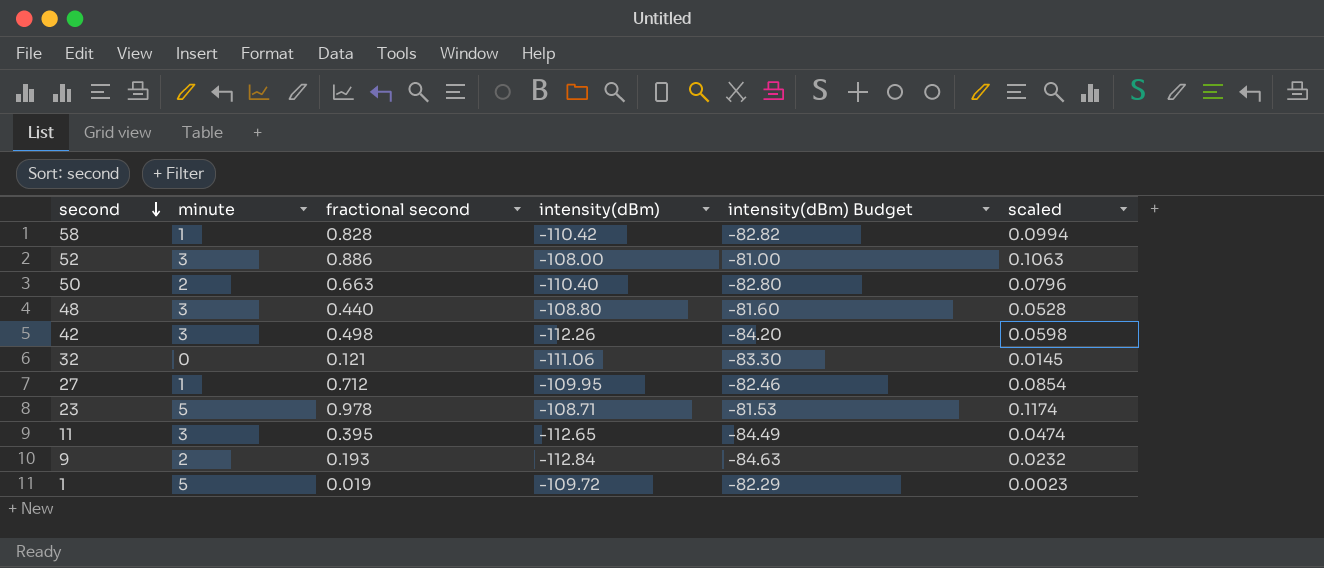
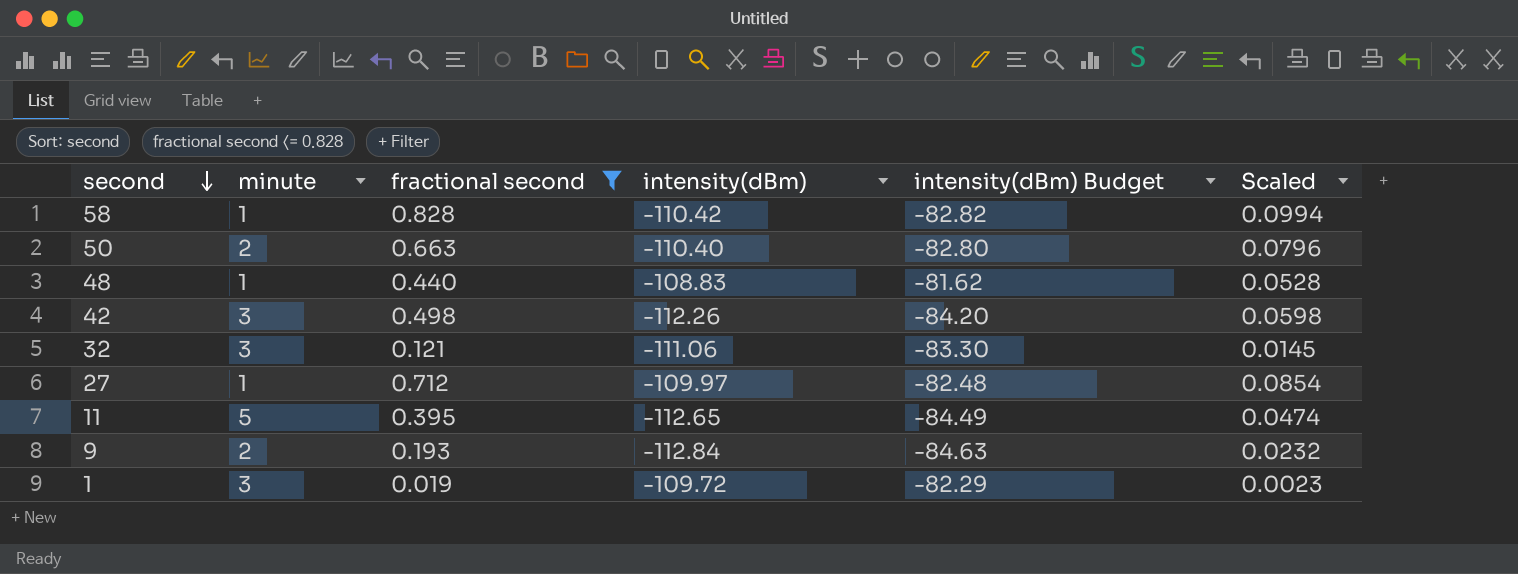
filter: none -> fractional second <= 0.828
column name: scaled -> Scaled
48 | minute: 3 -> 1
48 | intensity(dBm): -108.80 -> -108.83
48 | intensity(dBm) Budget: -81.60 -> -81.62
32 | minute: 0 -> 3
27 | intensity(dBm): -109.95 -> -109.97
27 | intensity(dBm) Budget: -82.46 -> -82.48
11 | minute: 3 -> 5
1 | minute: 5 -> 3

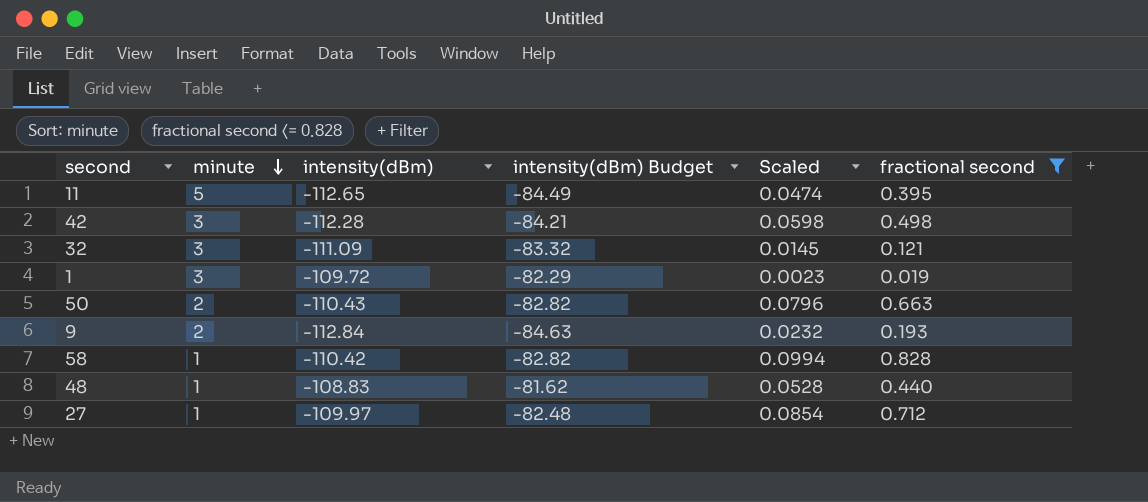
row order: second descending -> minute descending
column fractional second | position: 3 -> 6
42 | intensity(dBm): -112.26 -> -112.28
42 | intensity(dBm) Budget: -84.20 -> -84.21
32 | intensity(dBm): -111.06 -> -111.09
32 | intensity(dBm) Budget: -83.30 -> -83.32
50 | intensity(dBm): -110.40 -> -110.43
50 | intensity(dBm) Budget: -82.80 -> -82.82

